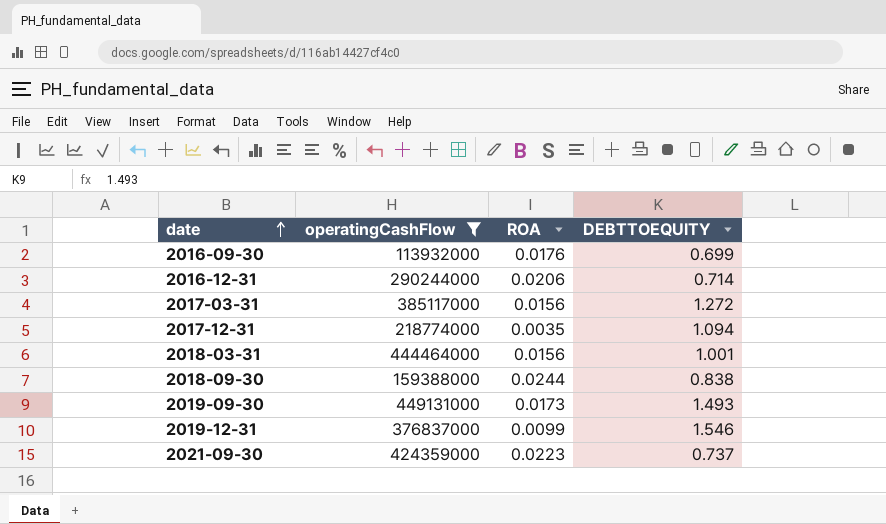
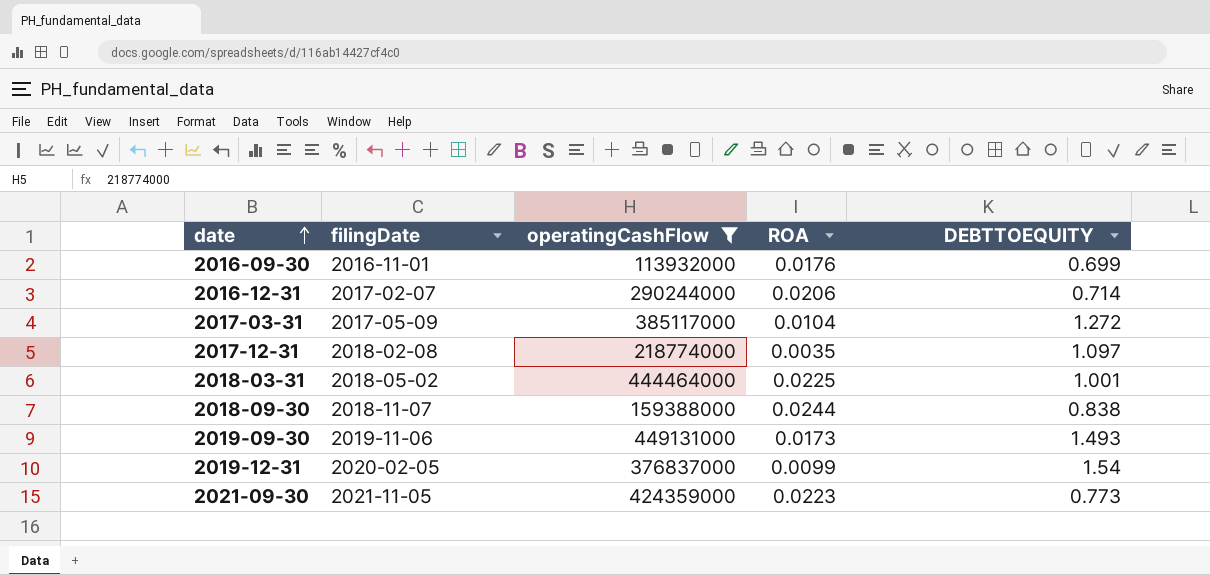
column filingDate | position: none -> 2
2017-03-31 | ROA: 0.0156 -> 0.0104
2017-12-31 | DEBTTOEQUITY: 1.094 -> 1.097
2018-03-31 | ROA: 0.0156 -> 0.0225
2019-12-31 | DEBTTOEQUITY: 1.546 -> 1.54
2021-09-30 | DEBTTOEQUITY: 0.737 -> 0.773

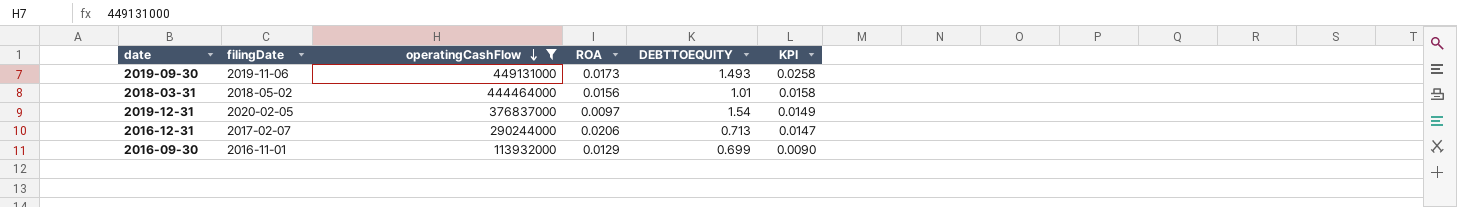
row order: date ascending -> operatingCashFlow descending
column KPI | formula: none -> [ROA] * [DEBTTOEQUITY]
row 2017-03-31: 2017-05-09 | 385117000 | 0.0104 | 1.272 -> none
row 2017-12-31: 2018-02-08 | 218774000 | 0.0035 | 1.097 -> none
row 2018-09-30: 2018-11-07 | 159388000 | 0.0244 | 0.838 -> none
row 2021-09-30: 2021-11-05 | 424359000 | 0.0223 | 0.773 -> none
2018-03-31 | ROA: 0.0225 -> 0.0156
2018-03-31 | DEBTTOEQUITY: 1.001 -> 1.01
2019-12-31 | ROA: 0.0099 -> 0.0097
2016-12-31 | DEBTTOEQUITY: 0.714 -> 0.713
2016-09-30 | ROA: 0.0176 -> 0.0129

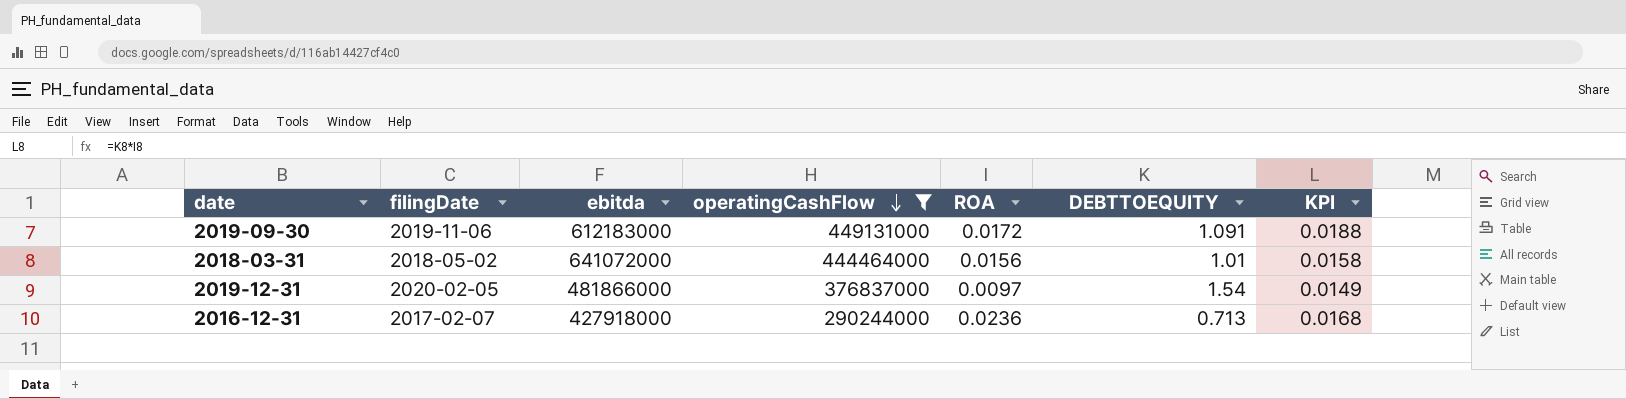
column ebitda | position: none -> 3
row 2016-09-30: 2016-11-01 | 113932000 | 0.0129 | 0.699 | 0.0090 -> none
2019-09-30 | ROA: 0.0173 -> 0.0172
2019-09-30 | DEBTTOEQUITY: 1.493 -> 1.091
2019-09-30 | KPI: 0.0258 -> 0.0188
2016-12-31 | ROA: 0.0206 -> 0.0236
2016-12-31 | KPI: 0.0147 -> 0.0168

